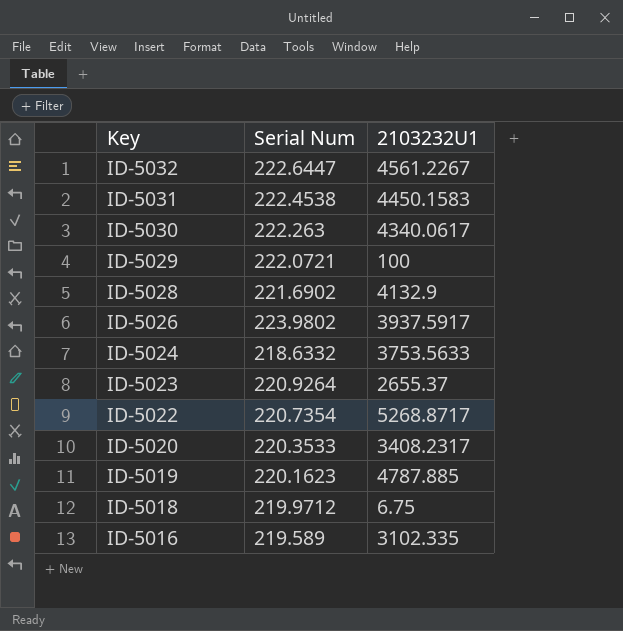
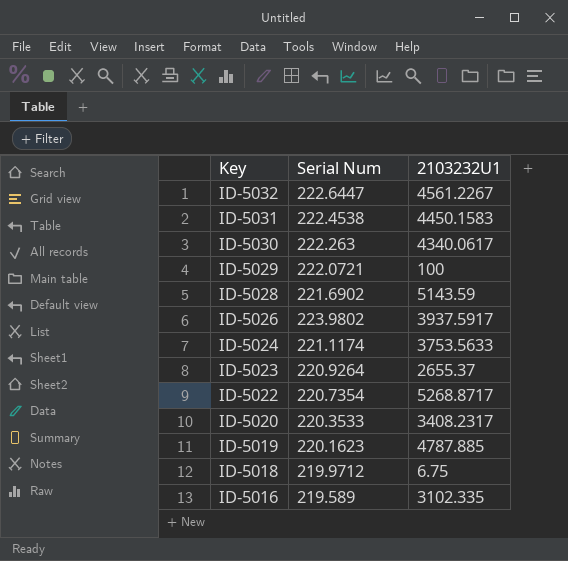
ID-5028 | 2103232U1: 4132.9 -> 5143.59
ID-5024 | Serial Num: 218.6332 -> 221.1174

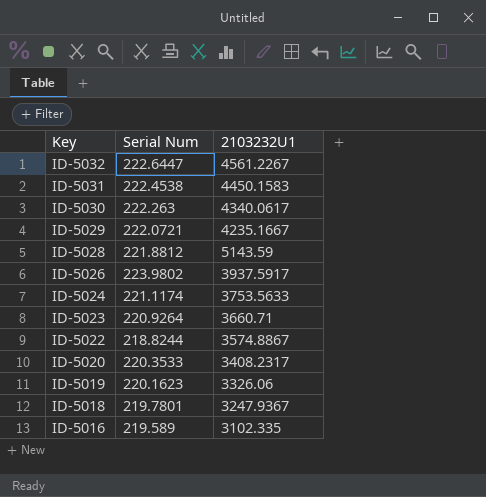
ID-5029 | 2103232U1: 100 -> 4235.1667
ID-5028 | Serial Num: 221.6902 -> 221.8812
ID-5023 | 2103232U1: 2655.37 -> 3660.71
ID-5022 | Serial Num: 220.7354 -> 218.8244
ID-5022 | 2103232U1: 5268.8717 -> 3574.8867
ID-5019 | 2103232U1: 4787.885 -> 3326.06
ID-5018 | Serial Num: 219.9712 -> 219.7801
ID-5018 | 2103232U1: 6.75 -> 3247.9367

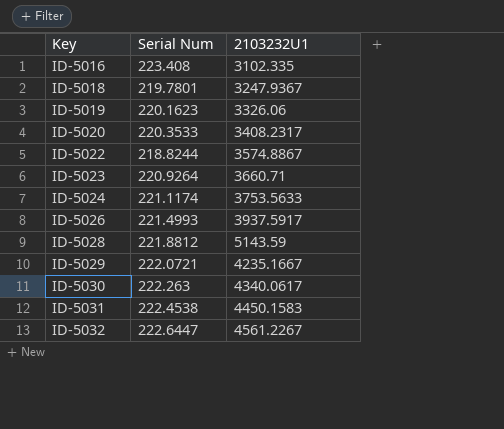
row order: Key descending -> Key ascending
ID-5016 | Serial Num: 219.589 -> 223.408
ID-5026 | Serial Num: 223.9802 -> 221.4993

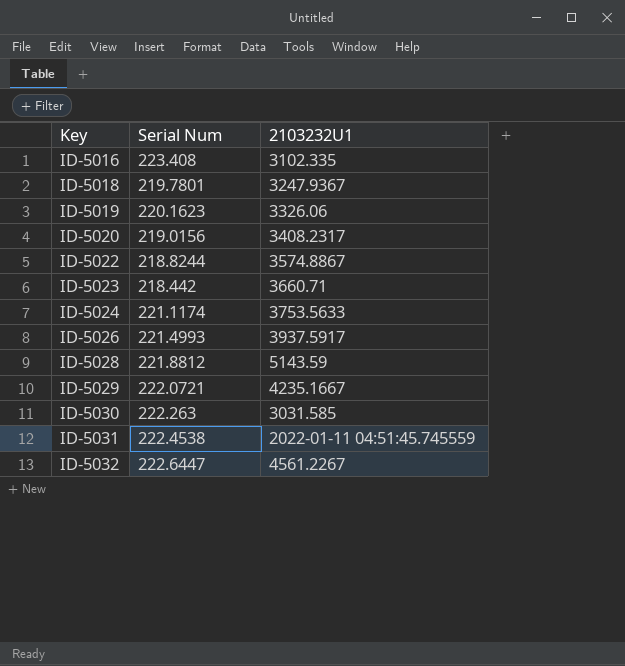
ID-5020 | Serial Num: 220.3533 -> 219.0156
ID-5023 | Serial Num: 220.9264 -> 218.442
ID-5030 | 2103232U1: 4340.0617 -> 3031.585
ID-5031 | 2103232U1: 4450.1583 -> 2022-01-11 04:51:45.745559

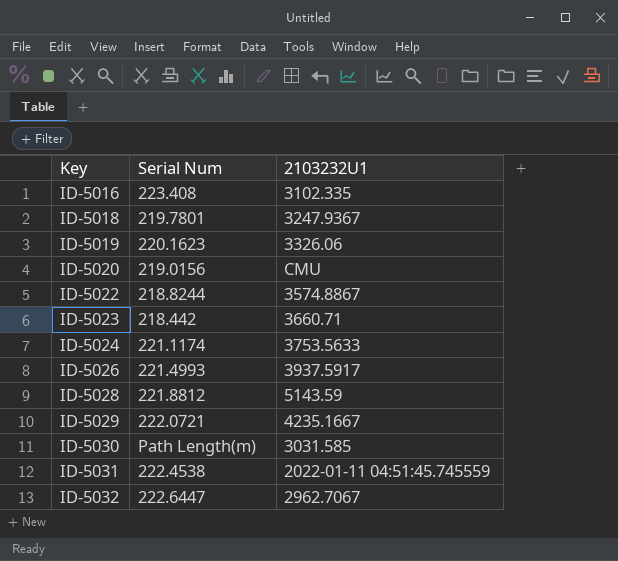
ID-5020 | 2103232U1: 3408.2317 -> CMU
ID-5030 | Serial Num: 222.263 -> Path Length(m)
ID-5032 | 2103232U1: 4561.2267 -> 2962.7067

